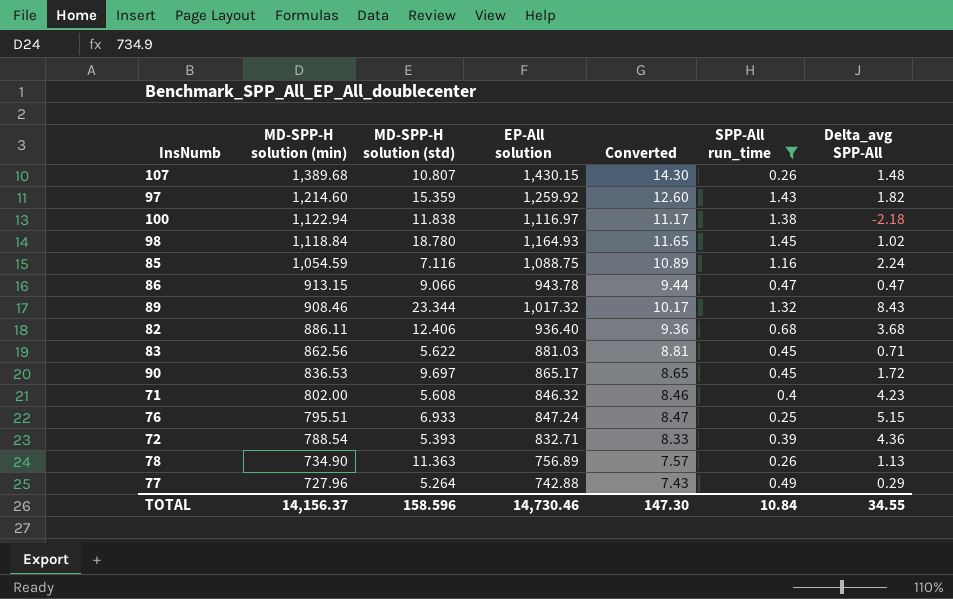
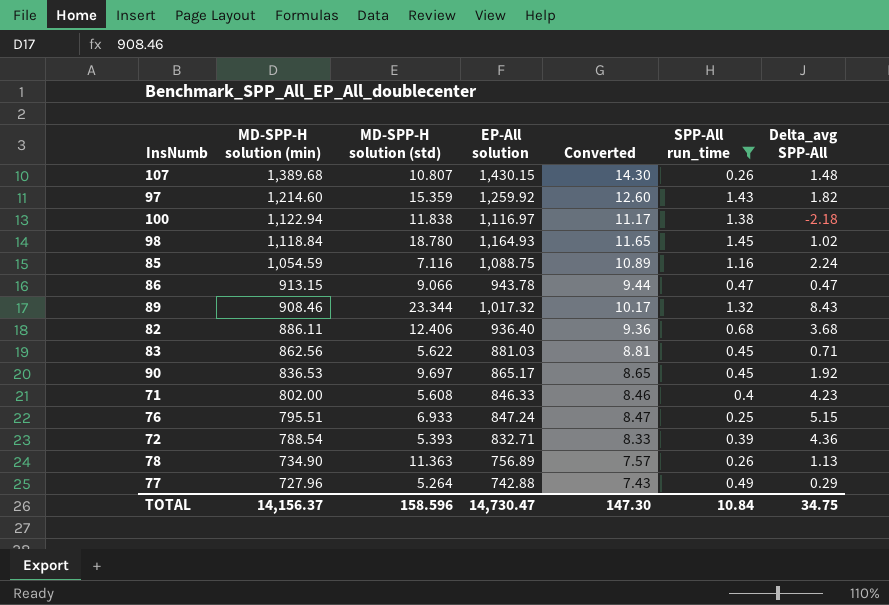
90 | Delta_avg SPP-All: 1.72 -> 1.92
71 | EP-All solution: 846.32 -> 846.33
TOTAL | EP-All solution: 14,730.46 -> 14,730.47
TOTAL | Delta_avg SPP-All: 34.55 -> 34.75

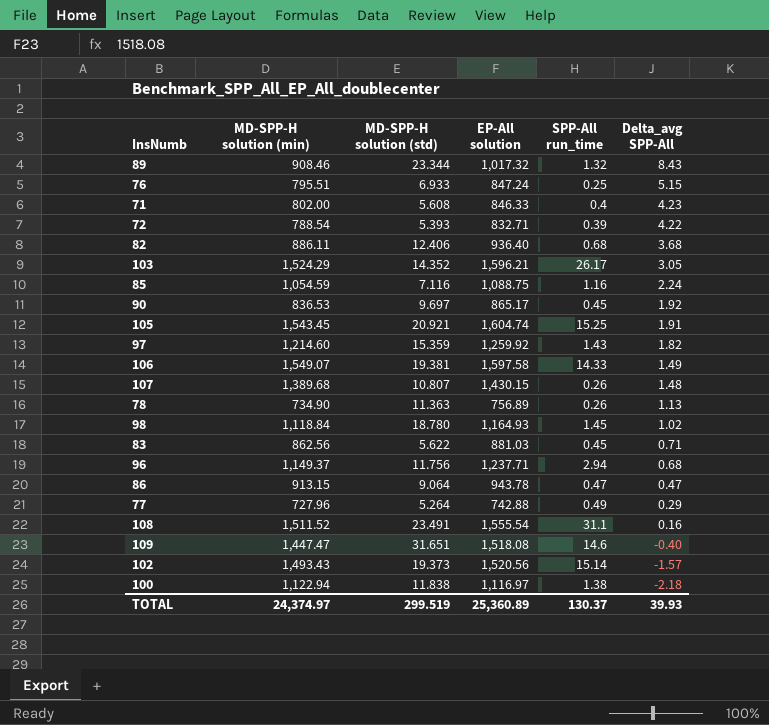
filter: SPP-All run_time <= 1.45 -> none
row order: MD-SPP-H solution (min) descending -> Delta_avg SPP-All descending
column Converted | formula: [EP-All solution] * 0.01 -> none
72 | Delta_avg SPP-All: 4.36 -> 4.22
86 | MD-SPP-H solution (std): 9.066 -> 9.064
TOTAL | MD-SPP-H solution (min): 14,156.37 -> 24,374.97
TOTAL | MD-SPP-H solution (std): 158.596 -> 299.519
TOTAL | EP-All solution: 14,730.47 -> 25,360.89
TOTAL | SPP-All run_time: 10.84 -> 130.37
TOTAL | Delta_avg SPP-All: 34.75 -> 39.93

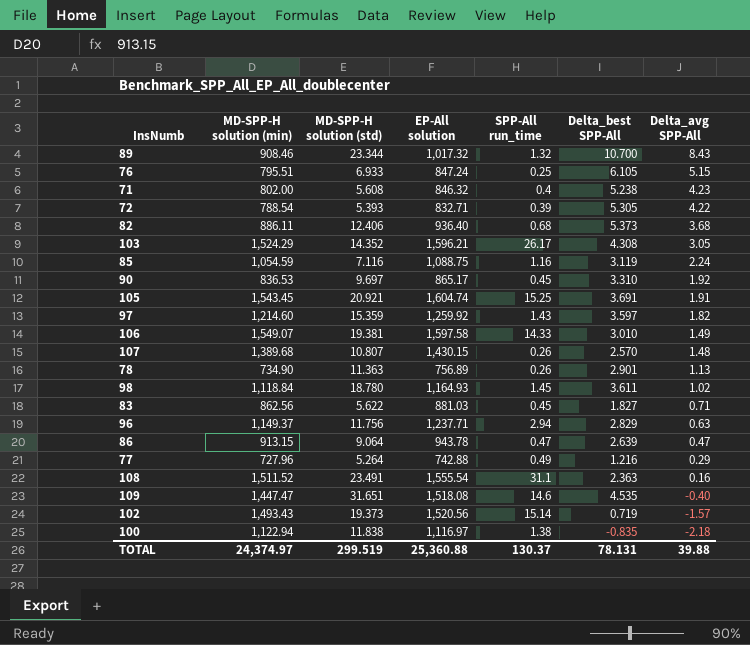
column Delta_best SPP-All | position: none -> 6
71 | EP-All solution: 846.33 -> 846.32
96 | Delta_avg SPP-All: 0.68 -> 0.63
TOTAL | EP-All solution: 25,360.89 -> 25,360.88
TOTAL | Delta_avg SPP-All: 39.93 -> 39.88

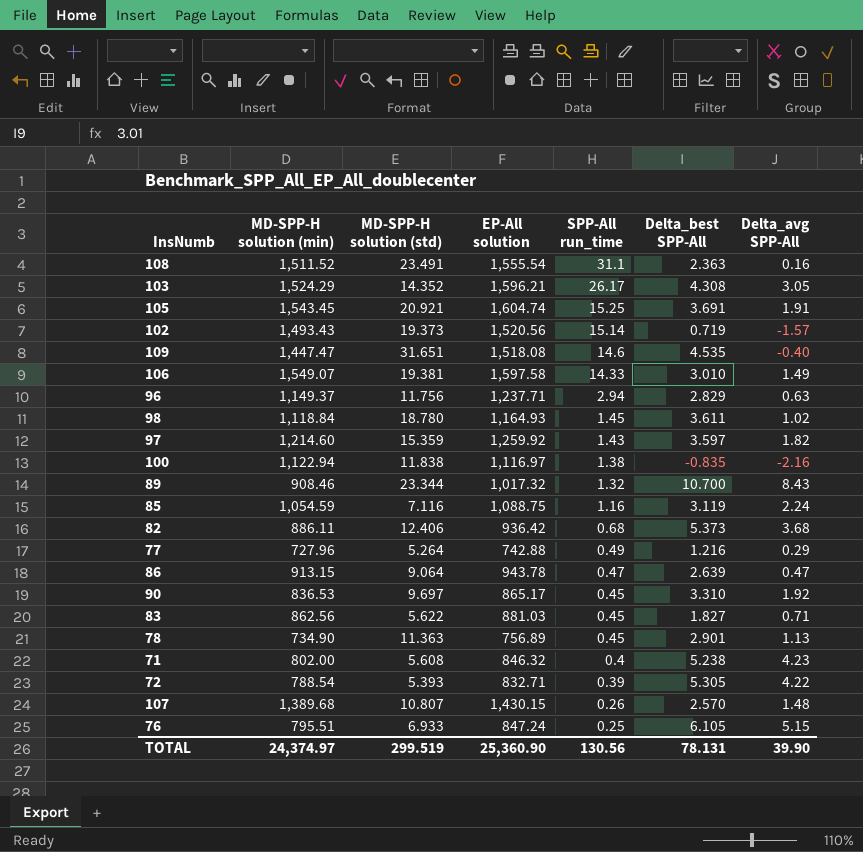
row order: Delta_avg SPP-All descending -> SPP-All run_time descending
100 | Delta_avg SPP-All: -2.18 -> -2.16
82 | EP-All solution: 936.40 -> 936.42
78 | SPP-All run_time: 0.26 -> 0.45
TOTAL | EP-All solution: 25,360.88 -> 25,360.90
TOTAL | SPP-All run_time: 130.37 -> 130.56
TOTAL | Delta_avg SPP-All: 39.88 -> 39.90

